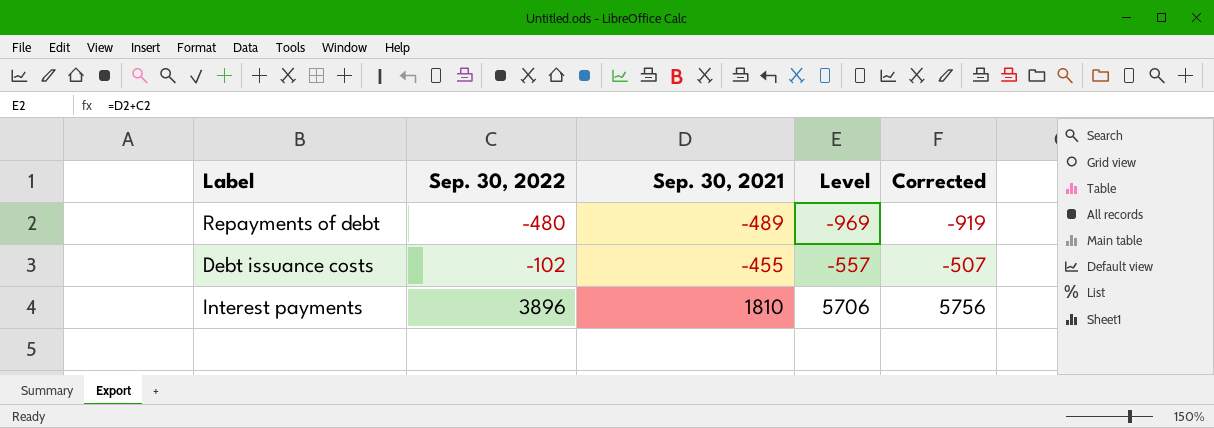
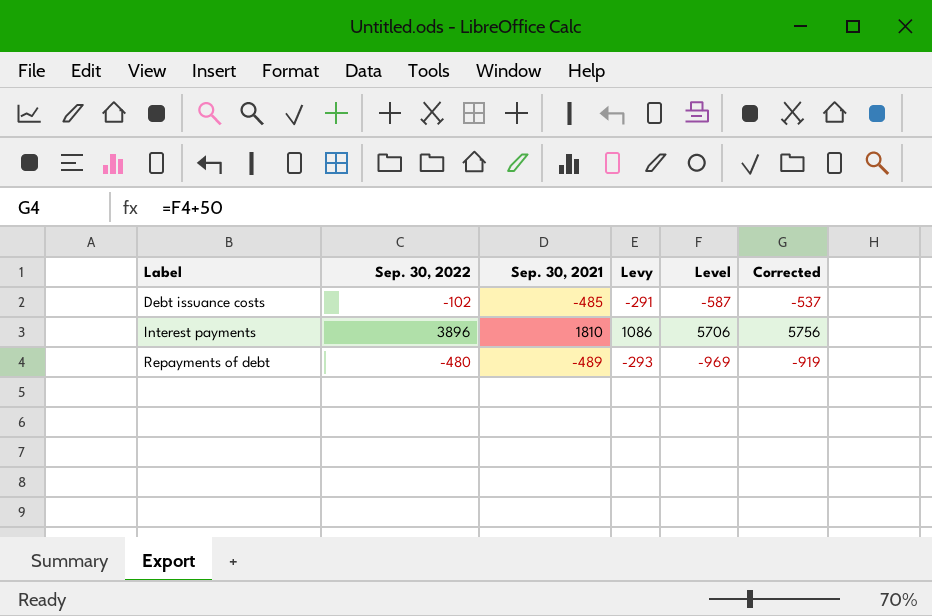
row order: Sep. 30, 2022 ascending -> Label ascending
column Levy | formula: none -> [Sep. 30, 2021] * 0.6
Debt issuance costs | Sep. 30, 2021: -455 -> -485
Debt issuance costs | Level: -557 -> -587
Debt issuance costs | Corrected: -507 -> -537

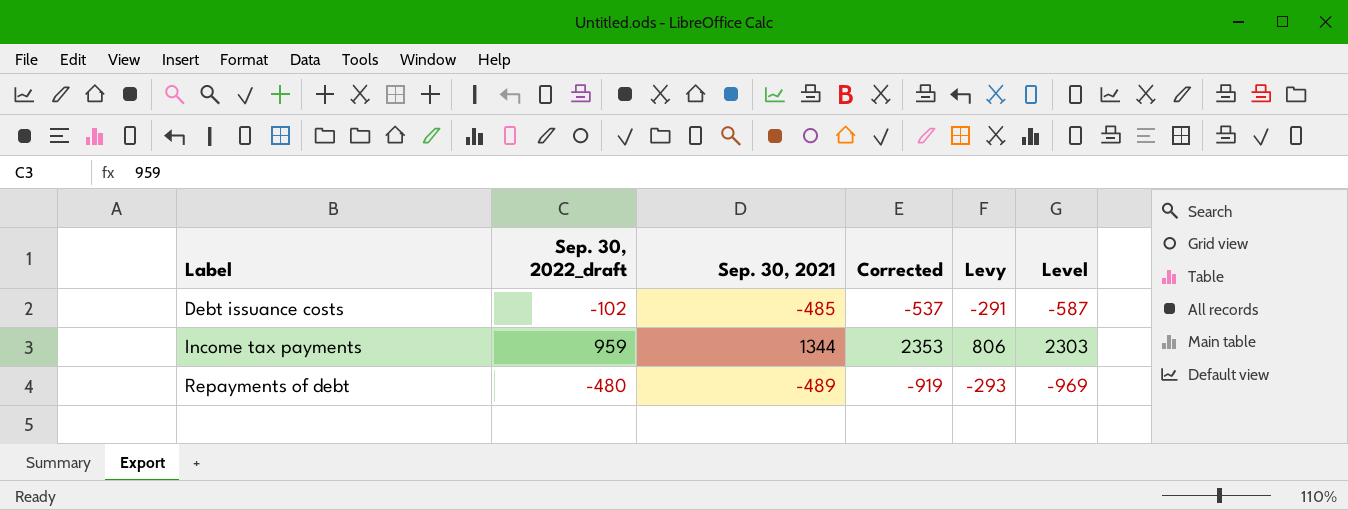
column name: Sep. 30, 2022 -> Sep. 30, 2022_draft
column Corrected | position: 6 -> 4
row Interest payments: 3896 | 1810 | 1086 | 5706 | 5756 -> none
row Income tax payments: none -> 959 | 1344 | 2353 | 806 | 2303

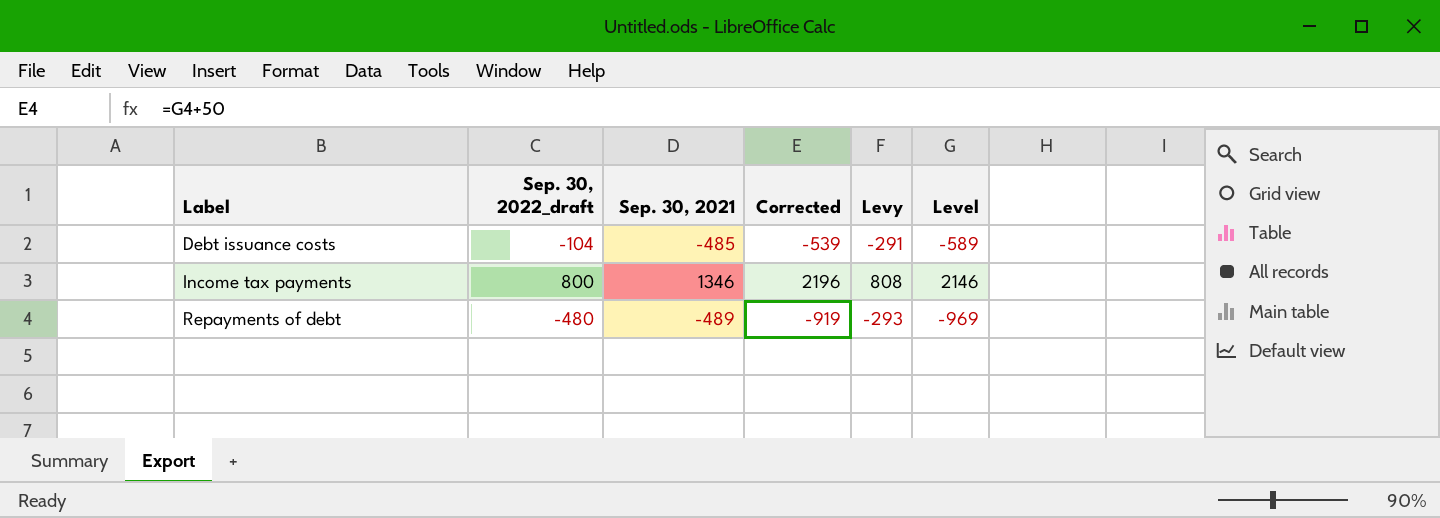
Debt issuance costs | Sep. 30, 2022_draft: -102 -> -104
Debt issuance costs | Corrected: -537 -> -539
Debt issuance costs | Level: -587 -> -589
Income tax payments | Sep. 30, 2022_draft: 959 -> 800
Income tax payments | Sep. 30, 2021: 1344 -> 1346
Income tax payments | Corrected: 2353 -> 2196
Income tax payments | Levy: 806 -> 808
Income tax payments | Level: 2303 -> 2146

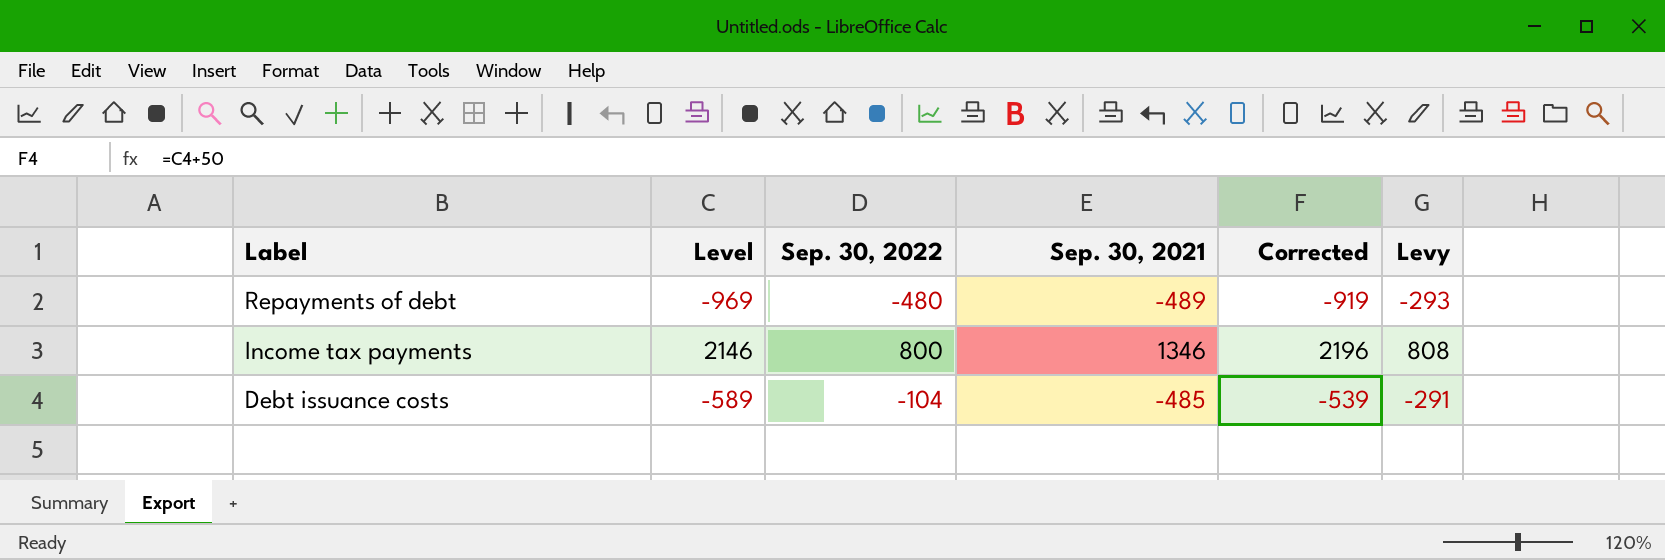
row order: Label ascending -> Label descending
column Level | position: 6 -> 2
column name: Sep. 30, 2022_draft -> Sep. 30, 2022

